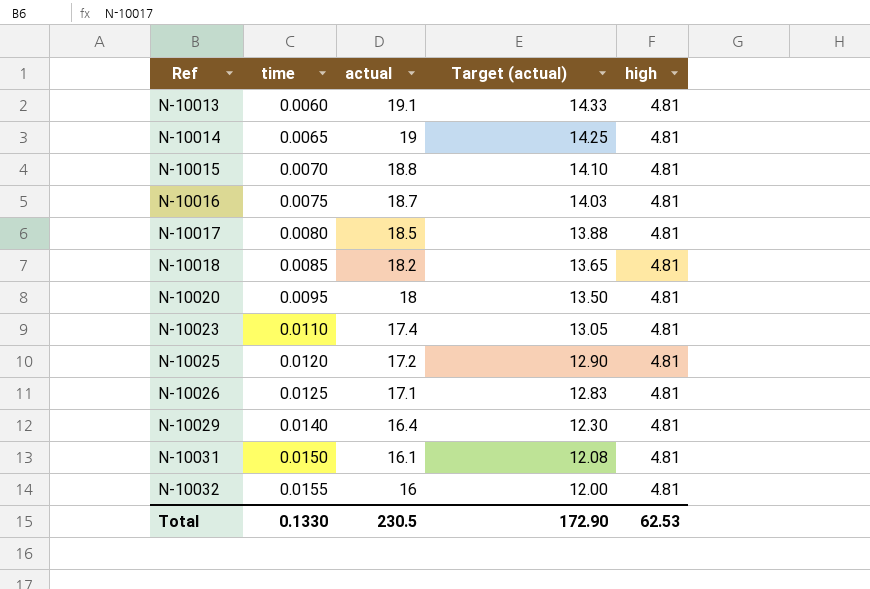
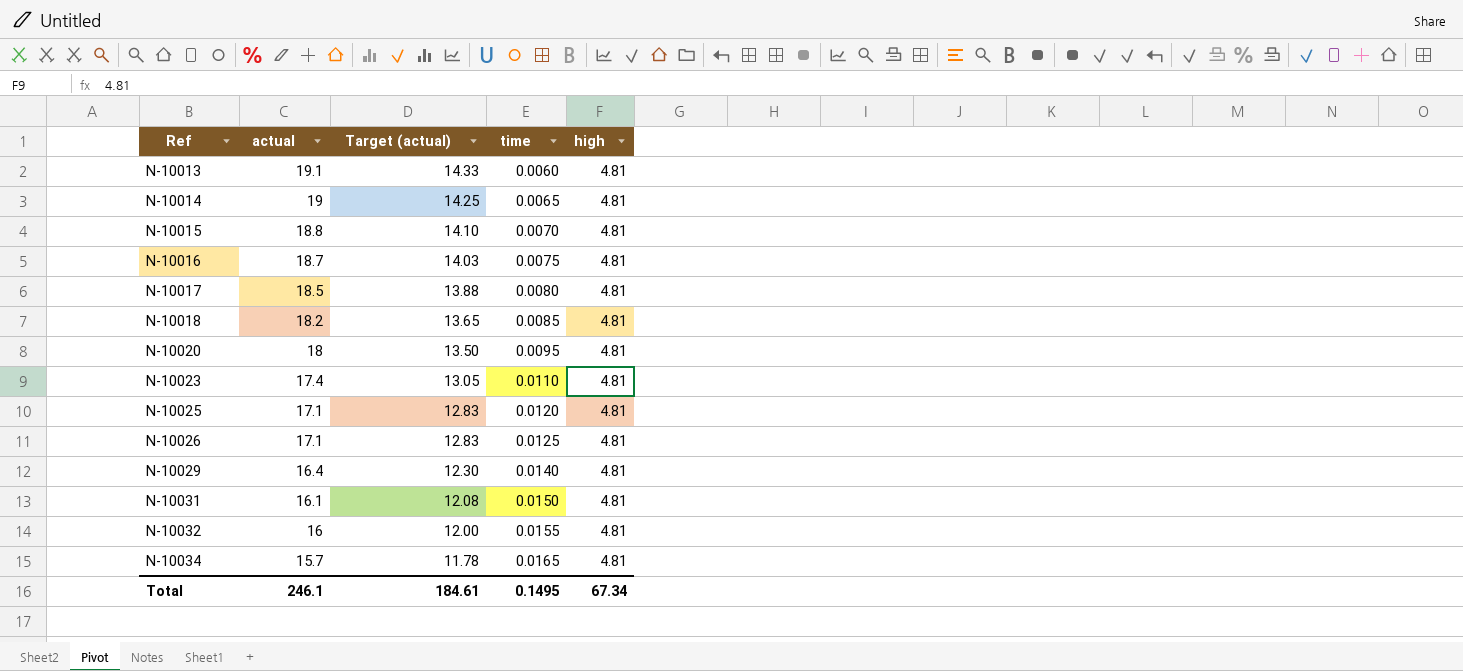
column time | position: 2 -> 4
N-10025 | actual: 17.2 -> 17.1
N-10025 | Target (actual): 12.90 -> 12.83
row N-10034: none -> 15.7 | 11.78 | 0.0165 | 4.81
Total | actual: 230.5 -> 246.1
Total | Target (actual): 172.90 -> 184.61
Total | time: 0.1330 -> 0.1495
Total | high: 62.53 -> 67.34

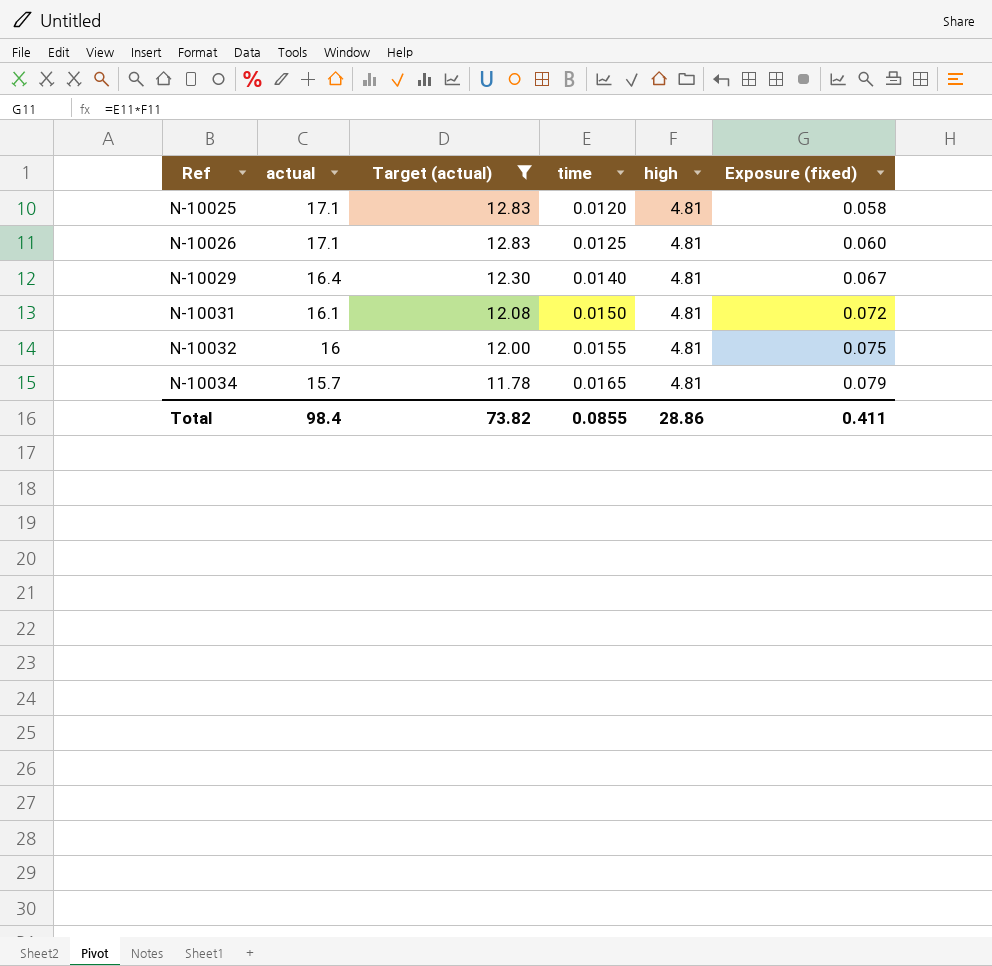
filter: none -> Target (actual) <= 12.83
column Exposure (fixed) | formula: none -> [time] * [high]
Total | actual: 246.1 -> 98.4
Total | Target (actual): 184.61 -> 73.82
Total | time: 0.1495 -> 0.0855
Total | high: 67.34 -> 28.86

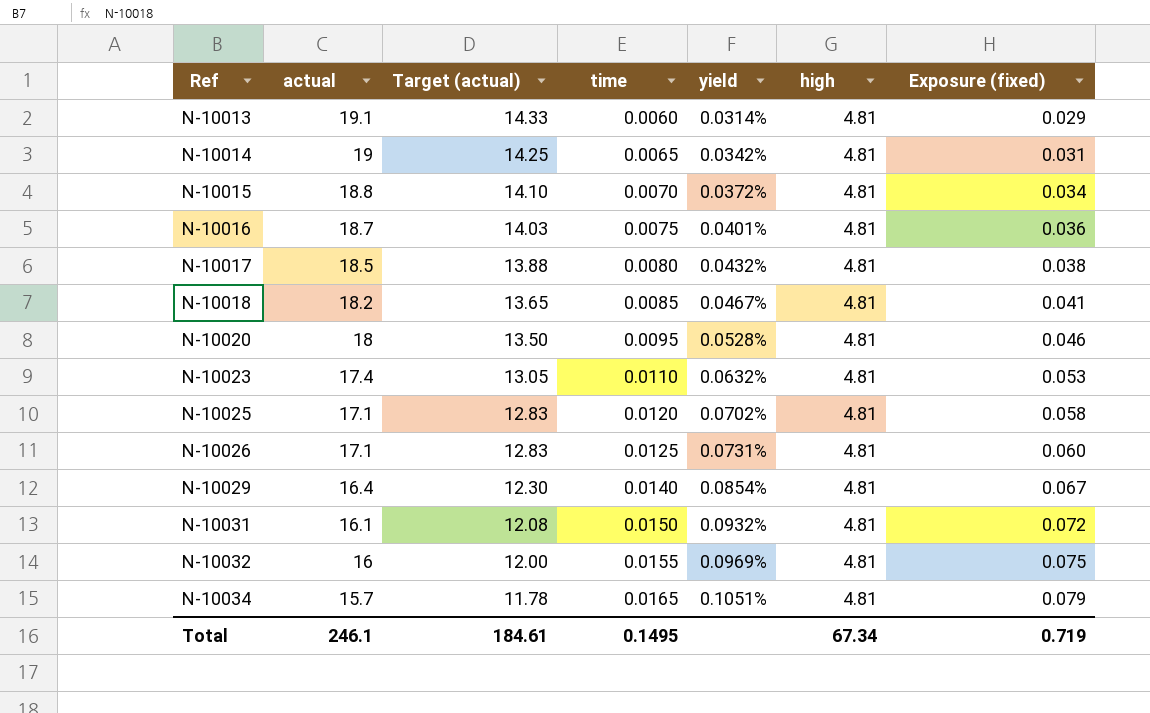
filter: Target (actual) <= 12.83 -> none
column yield | formula: none -> [time] / [actual]
Total | actual: 98.4 -> 246.1
Total | Target (actual): 73.82 -> 184.61
Total | time: 0.0855 -> 0.1495
Total | high: 28.86 -> 67.34
Total | Exposure (fixed): 0.411 -> 0.719

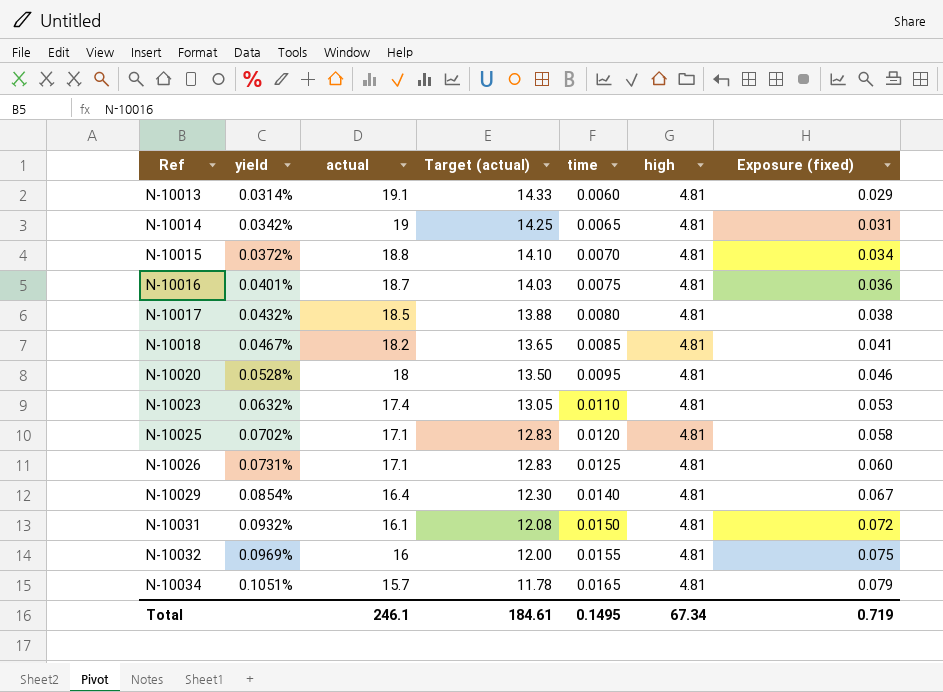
column yield | position: 5 -> 2

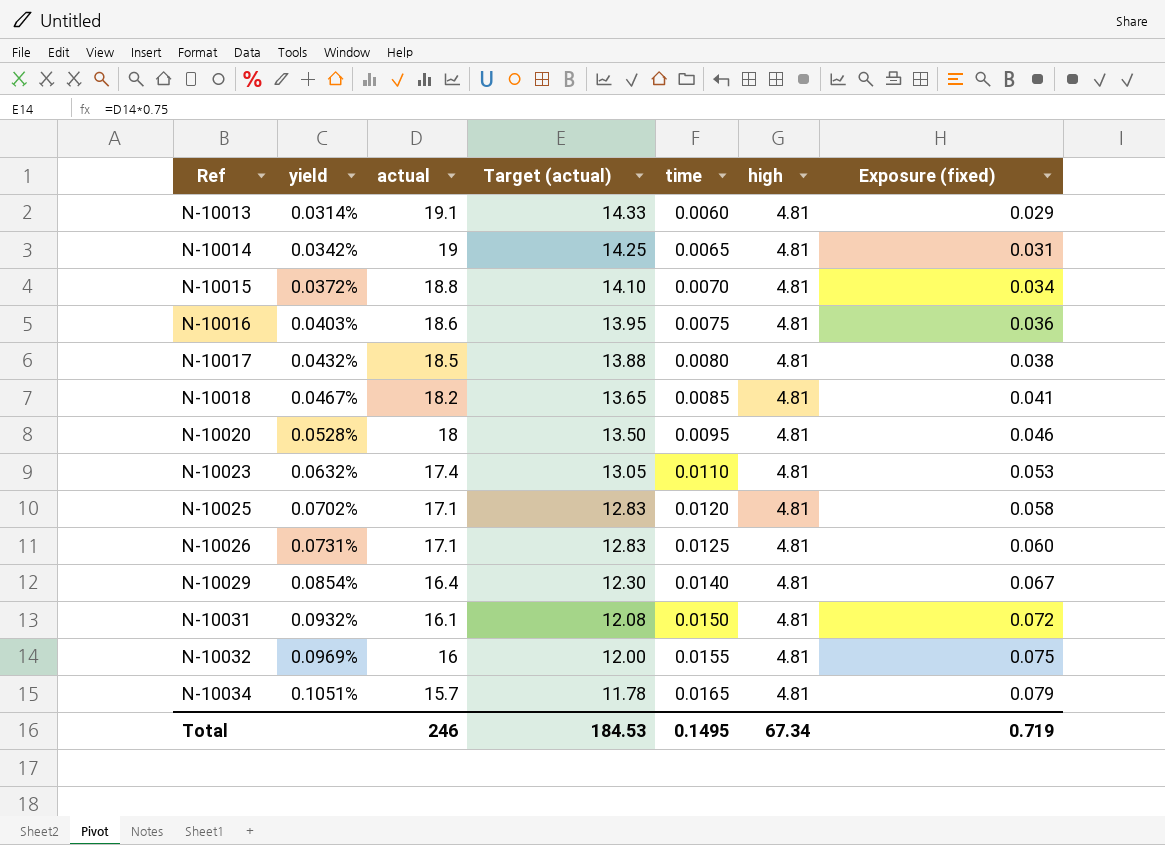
N-10016 | yield: 0.0401% -> 0.0403%
N-10016 | actual: 18.7 -> 18.6
N-10016 | Target (actual): 14.03 -> 13.95
Total | actual: 246.1 -> 246
Total | Target (actual): 184.61 -> 184.53

